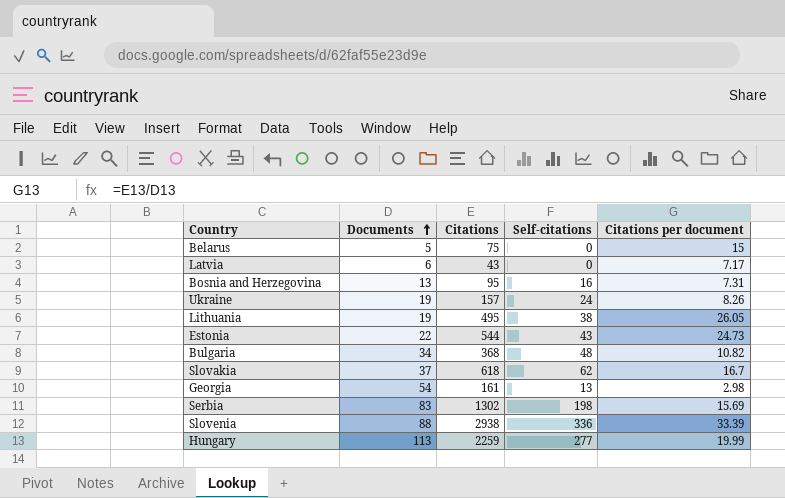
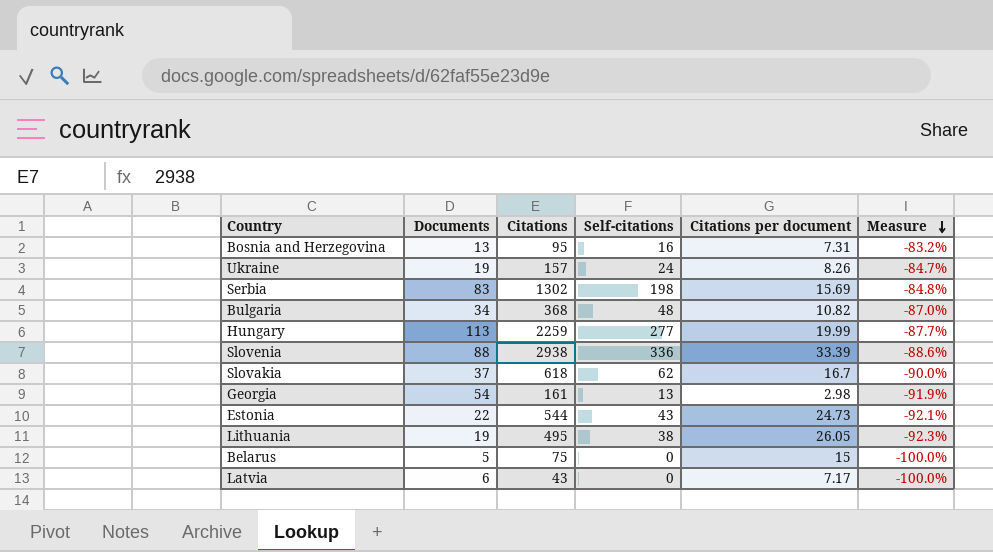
row order: Documents ascending -> Measure descending
column Measure | formula: none -> ([Self-citations] - [Citations]) / [Citations]

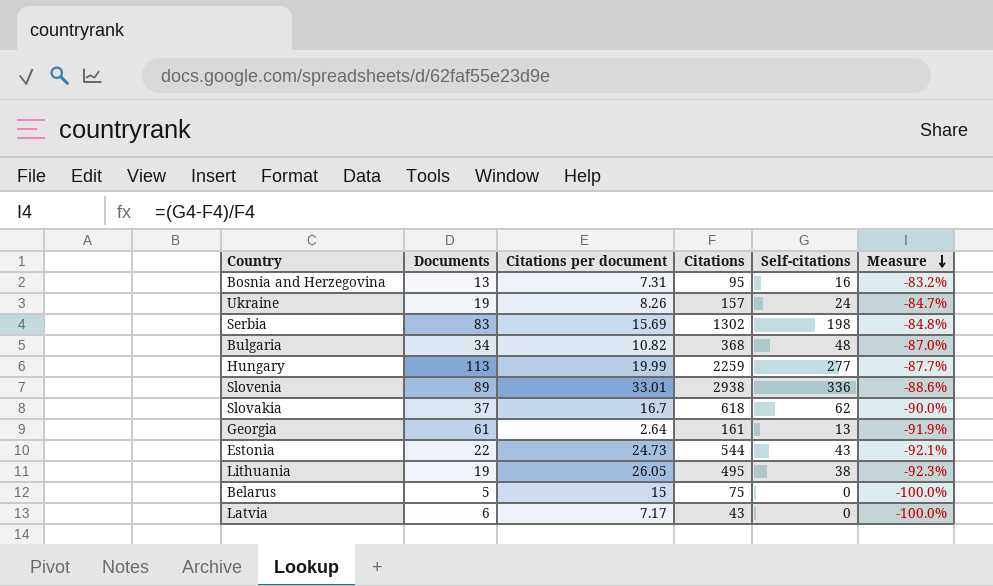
column Citations per document | position: 5 -> 3
Slovenia | Documents: 88 -> 89
Slovenia | Citations per document: 33.39 -> 33.01
Georgia | Documents: 54 -> 61
Georgia | Citations per document: 2.98 -> 2.64

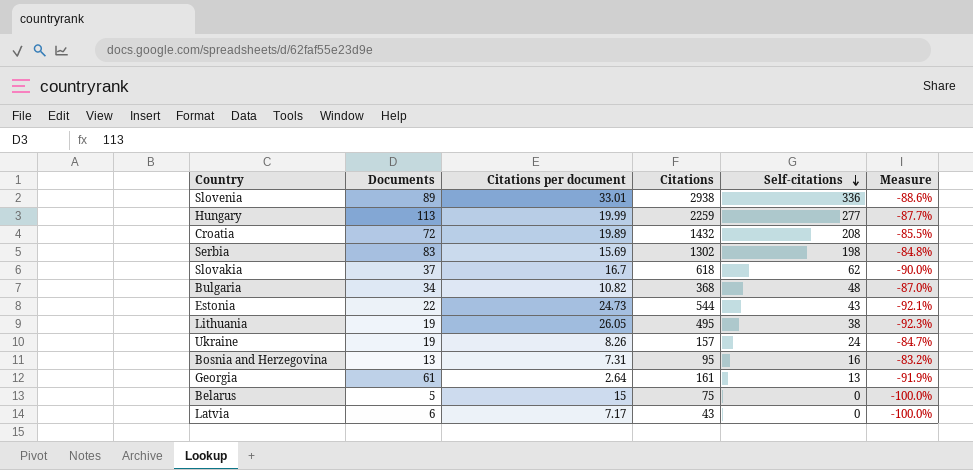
row order: Measure descending -> Self-citations descending
row Croatia: none -> 72 | 19.89 | 1432 | 208 | -85.5%

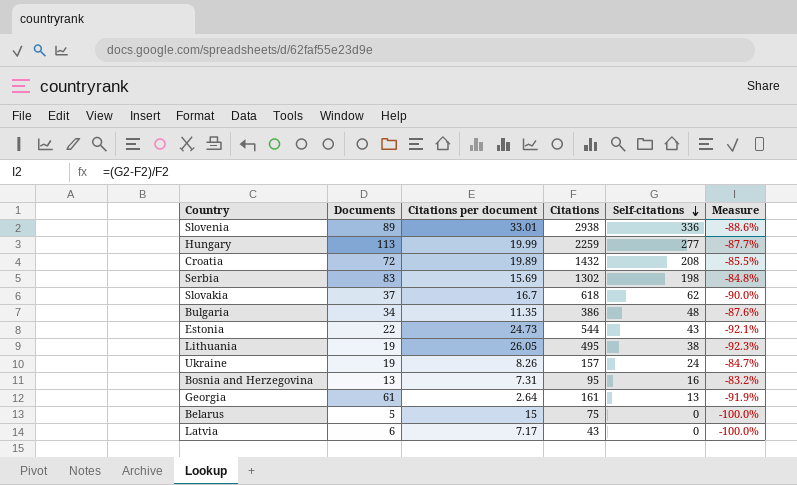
Bulgaria | Citations per document: 10.82 -> 11.35
Bulgaria | Citations: 368 -> 386
Bulgaria | Measure: -87.0% -> -87.6%

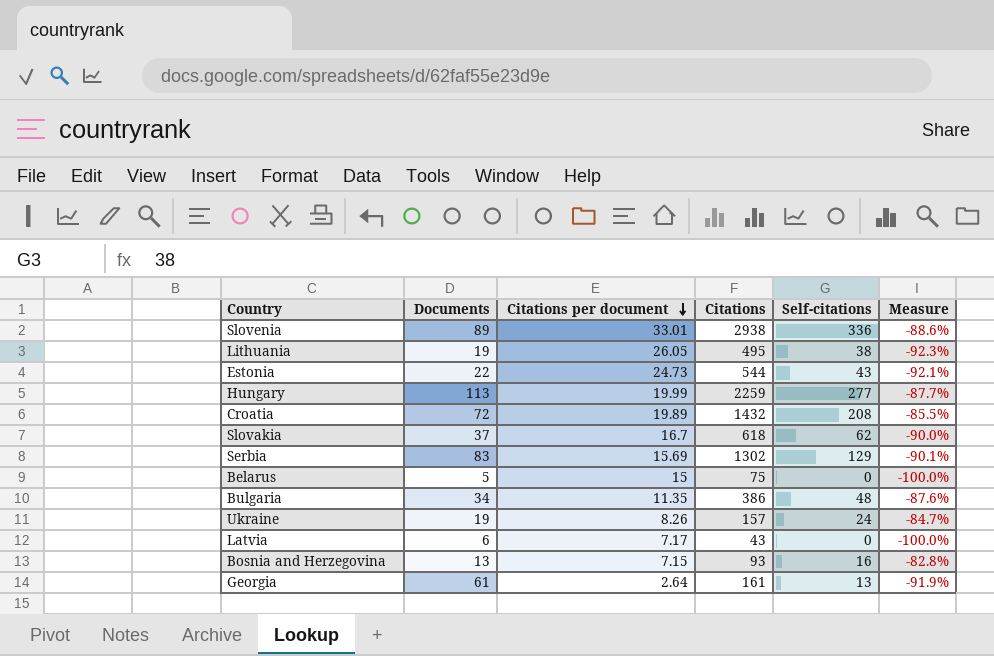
row order: Self-citations descending -> Citations per document descending
Serbia | Self-citations: 198 -> 129
Serbia | Measure: -84.8% -> -90.1%
Bosnia and Herzegovina | Citations per document: 7.31 -> 7.15
Bosnia and Herzegovina | Citations: 95 -> 93
Bosnia and Herzegovina | Measure: -83.2% -> -82.8%

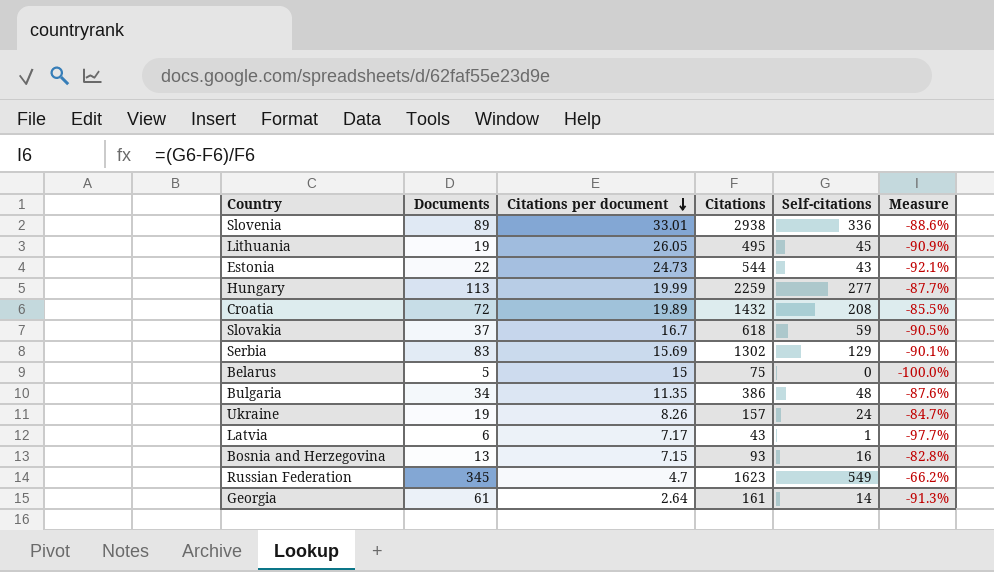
Lithuania | Self-citations: 38 -> 45
Lithuania | Measure: -92.3% -> -90.9%
Slovakia | Self-citations: 62 -> 59
Slovakia | Measure: -90.0% -> -90.5%
Latvia | Self-citations: 0 -> 1
Latvia | Measure: -100.0% -> -97.7%
row Russian Federation: none -> 345 | 4.7 | 1623 | 549 | -66.2%
Georgia | Self-citations: 13 -> 14
Georgia | Measure: -91.9% -> -91.3%

